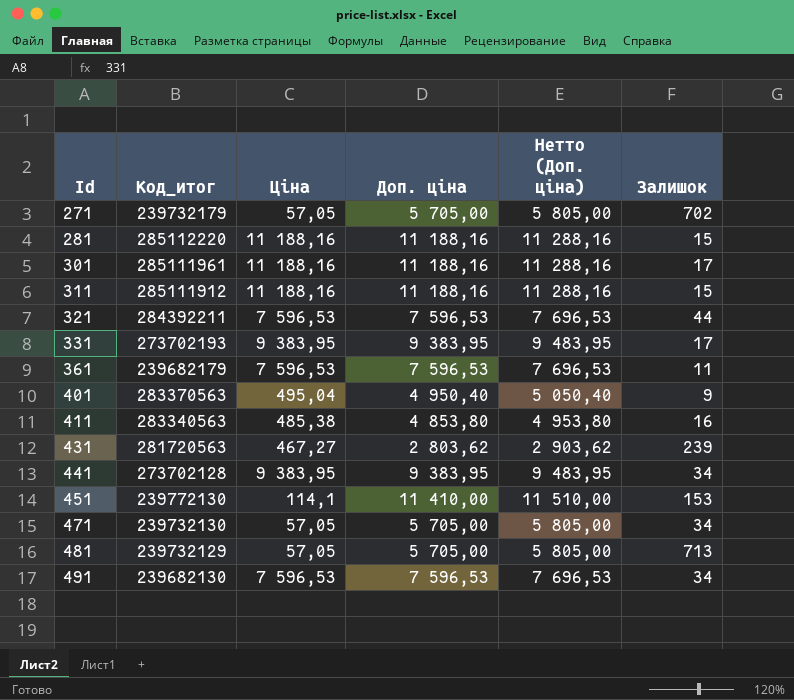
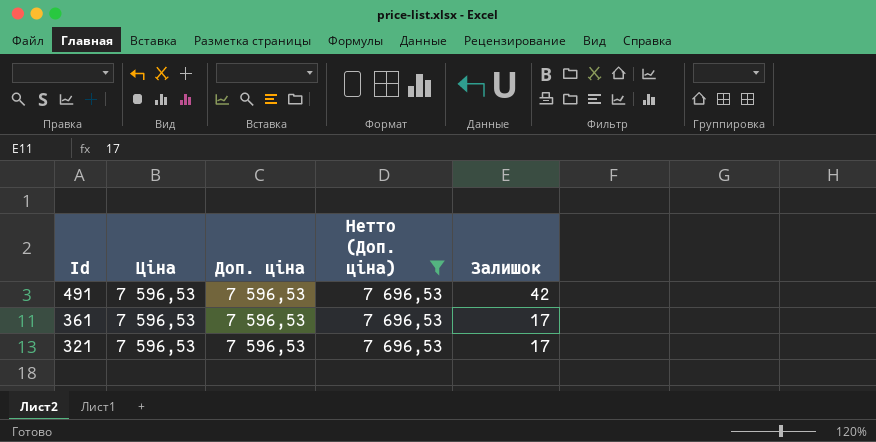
filter: none -> Нетто (Доп. ціна) = 7 696,53
row order: Id ascending -> Id descending
column Код_итог | position: 2 -> none
491 | Залишок: 34 -> 42
361 | Залишок: 11 -> 17
321 | Залишок: 44 -> 17

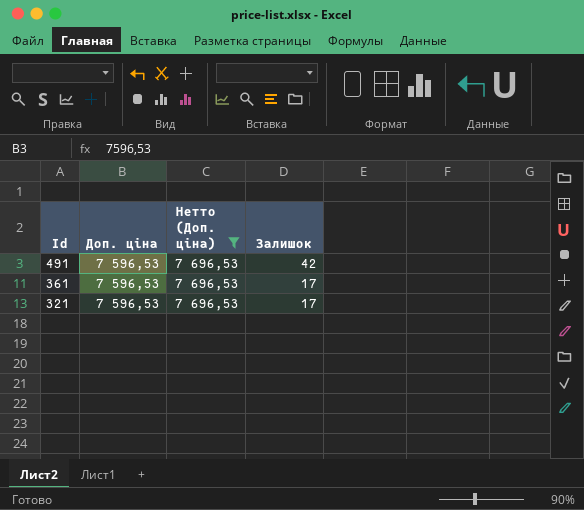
column Ціна | position: 2 -> none

